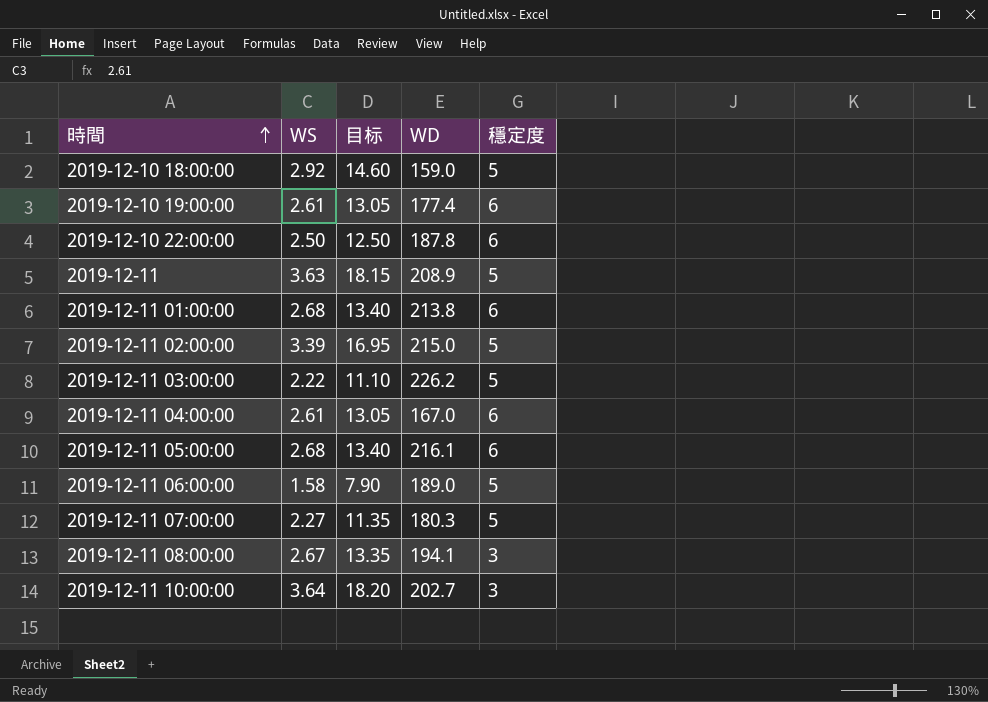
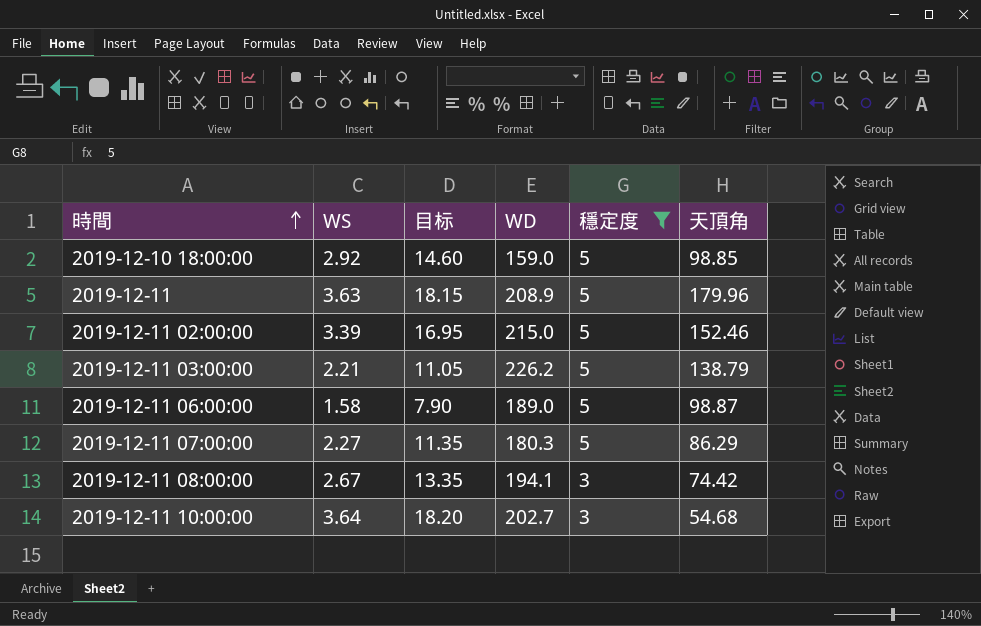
filter: none -> 穩定度 != 6
column 天頂角 | position: none -> 6
2019-12-11 03:00:00 | WS: 2.22 -> 2.21
2019-12-11 03:00:00 | 目标: 11.10 -> 11.05

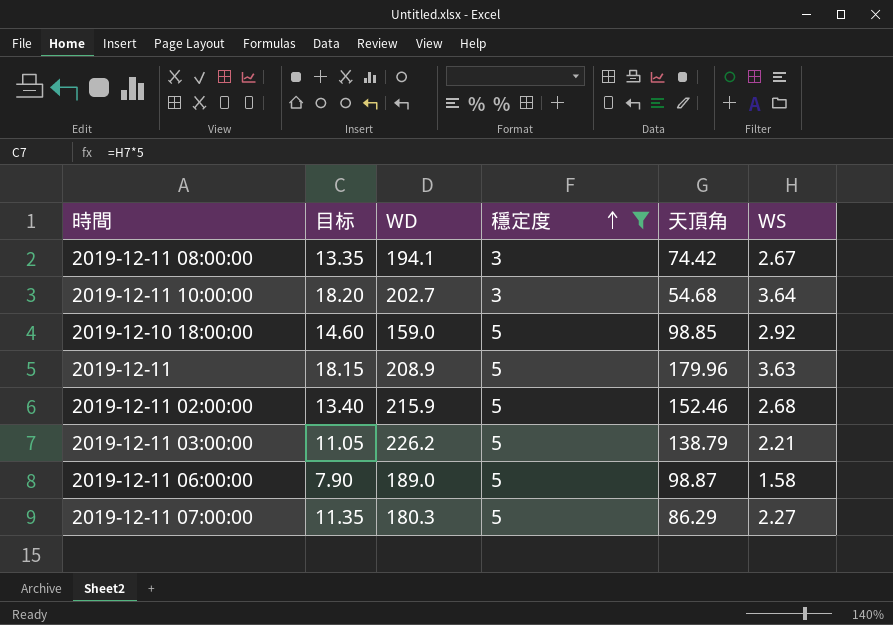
row order: 時間 ascending -> 穩定度 ascending
column WS | position: 2 -> 6
2019-12-11 02:00:00 | 目标: 16.95 -> 13.40
2019-12-11 02:00:00 | WD: 215.0 -> 215.9
2019-12-11 02:00:00 | WS: 3.39 -> 2.68

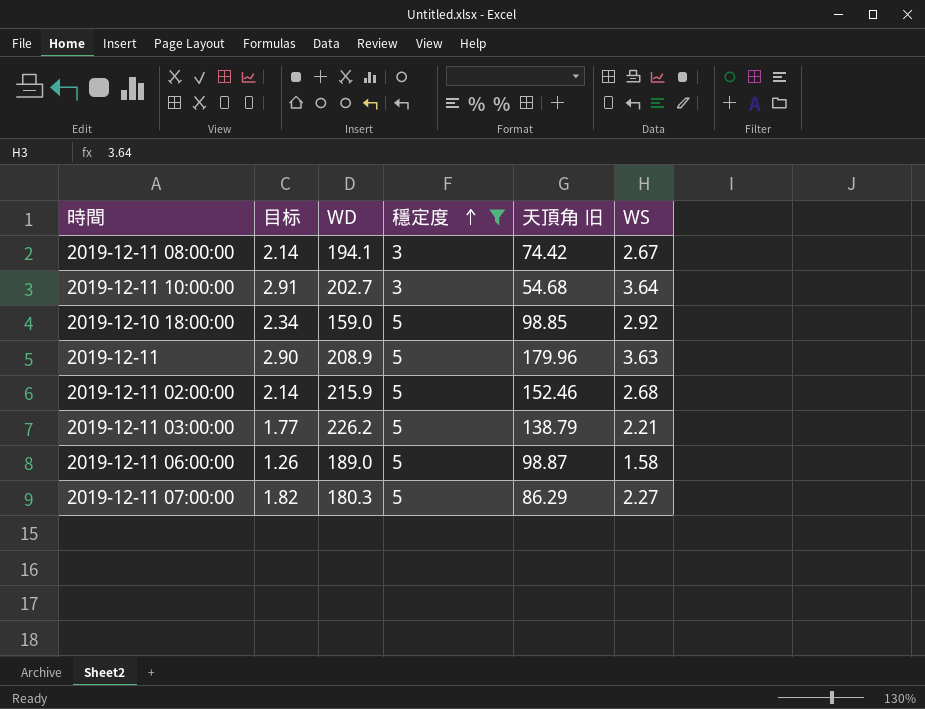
column 目标 | formula: [WS] * 5 -> [WS] * 0.8
column name: 天頂角 -> 天頂角 旧

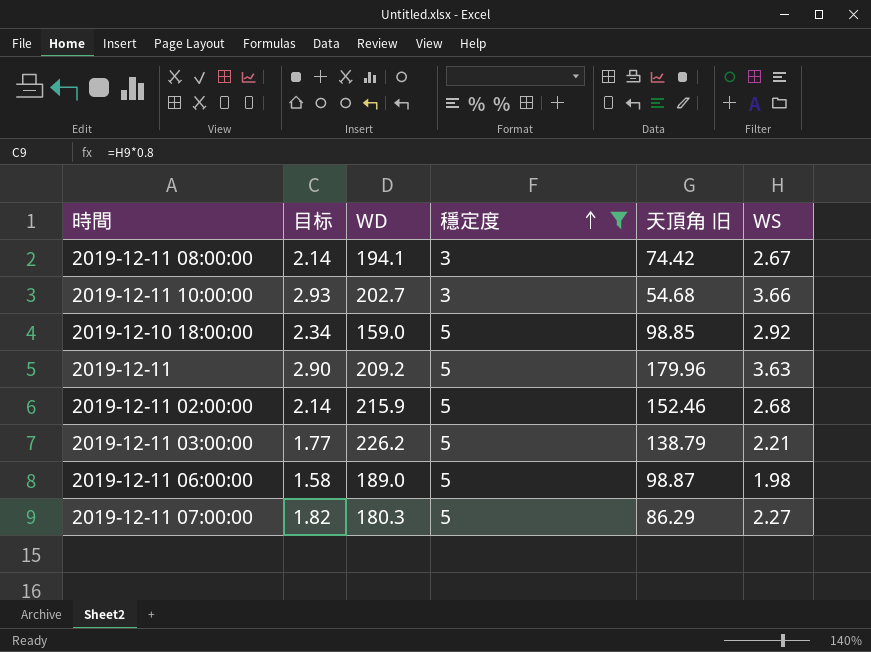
2019-12-11 10:00:00 | 目标: 2.91 -> 2.93
2019-12-11 10:00:00 | WS: 3.64 -> 3.66
2019-12-11 | WD: 208.9 -> 209.2
2019-12-11 06:00:00 | 目标: 1.26 -> 1.58
2019-12-11 06:00:00 | WS: 1.58 -> 1.98

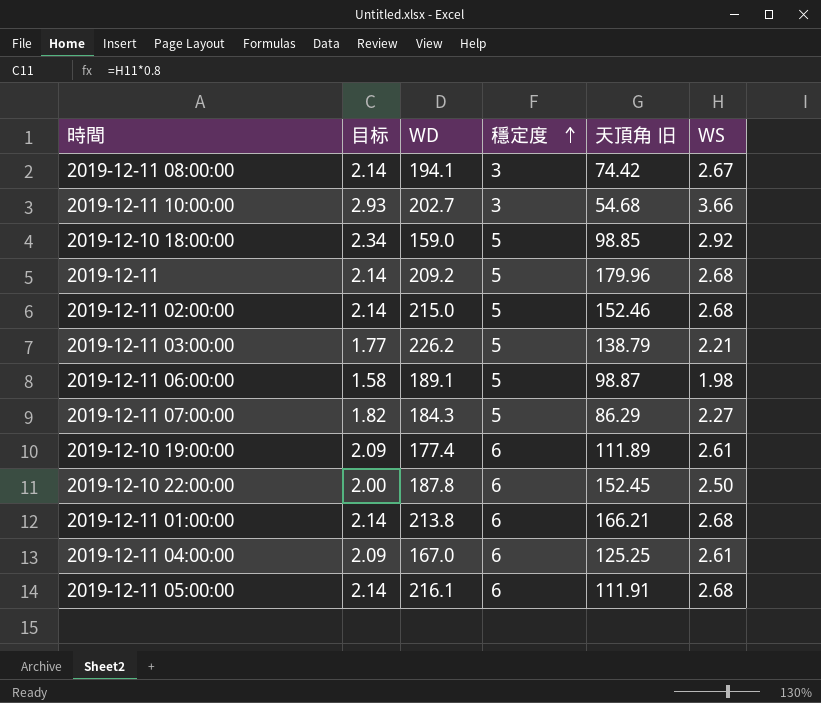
filter: 穩定度 != 6 -> none
2019-12-11 | 目标: 2.90 -> 2.14
2019-12-11 | WS: 3.63 -> 2.68
2019-12-11 02:00:00 | WD: 215.9 -> 215.0
2019-12-11 06:00:00 | WD: 189.0 -> 189.1
2019-12-11 07:00:00 | WD: 180.3 -> 184.3

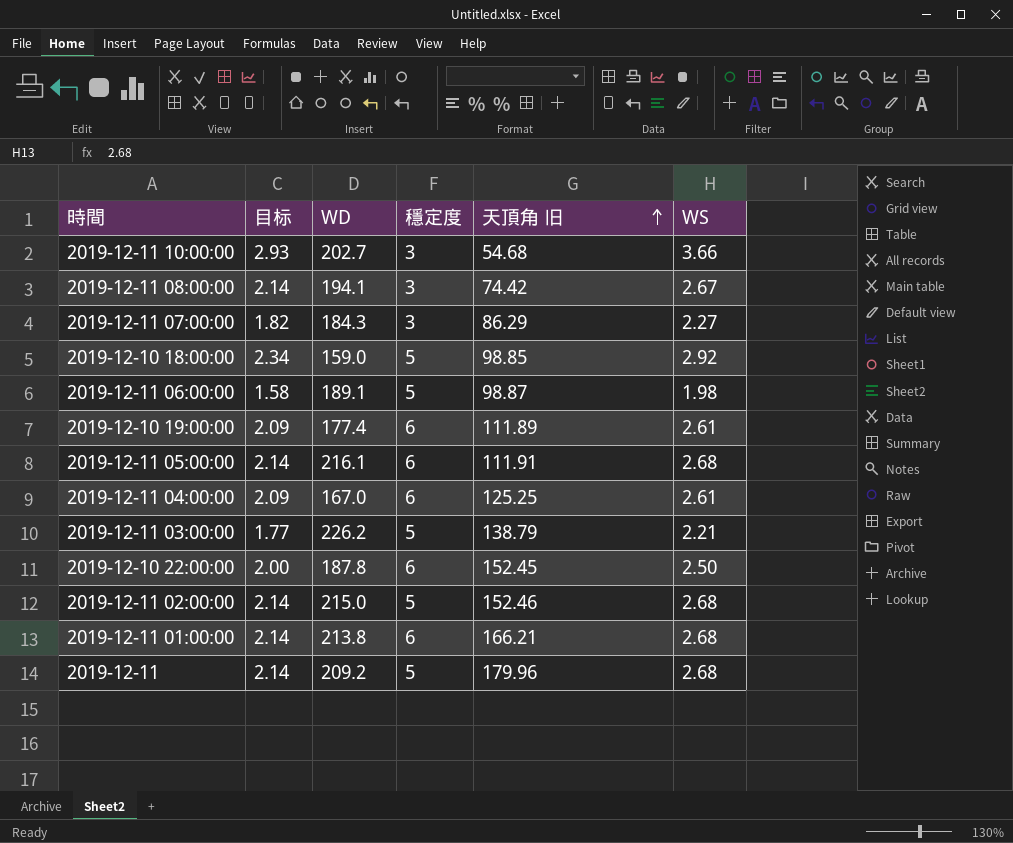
row order: 穩定度 ascending -> 天頂角 旧 ascending
2019-12-11 07:00:00 | 穩定度: 5 -> 3

